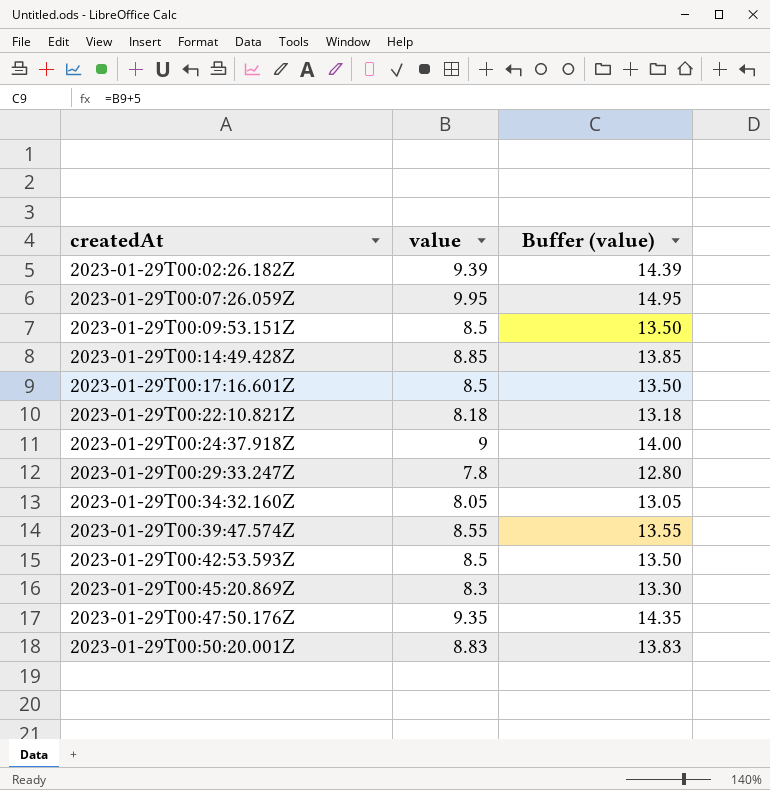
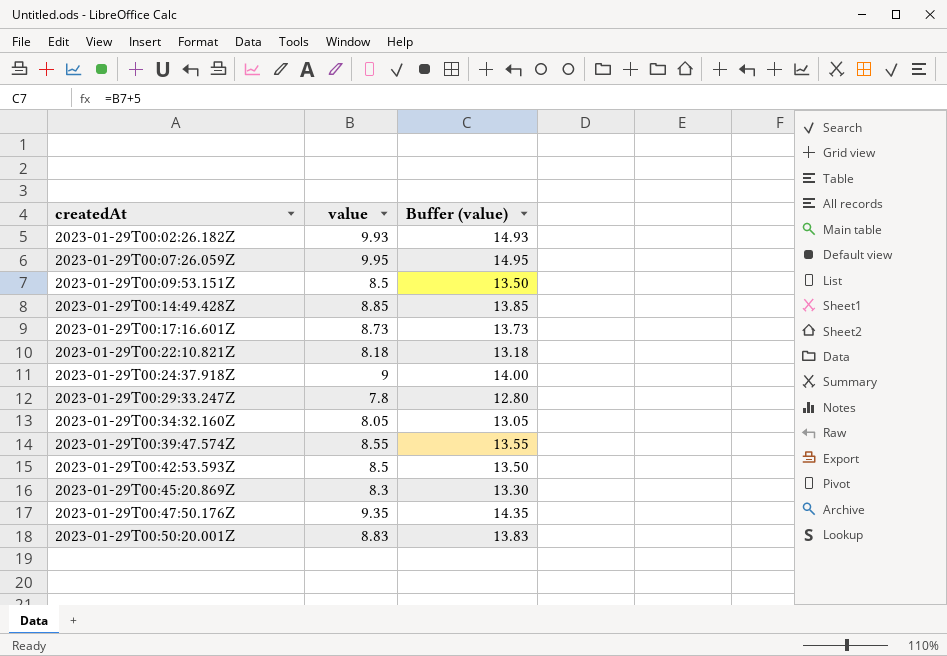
2023-01-29T00:02:26.182Z | value: 9.39 -> 9.93
2023-01-29T00:02:26.182Z | Buffer (value): 14.39 -> 14.93
2023-01-29T00:17:16.601Z | value: 8.5 -> 8.73
2023-01-29T00:17:16.601Z | Buffer (value): 13.50 -> 13.73

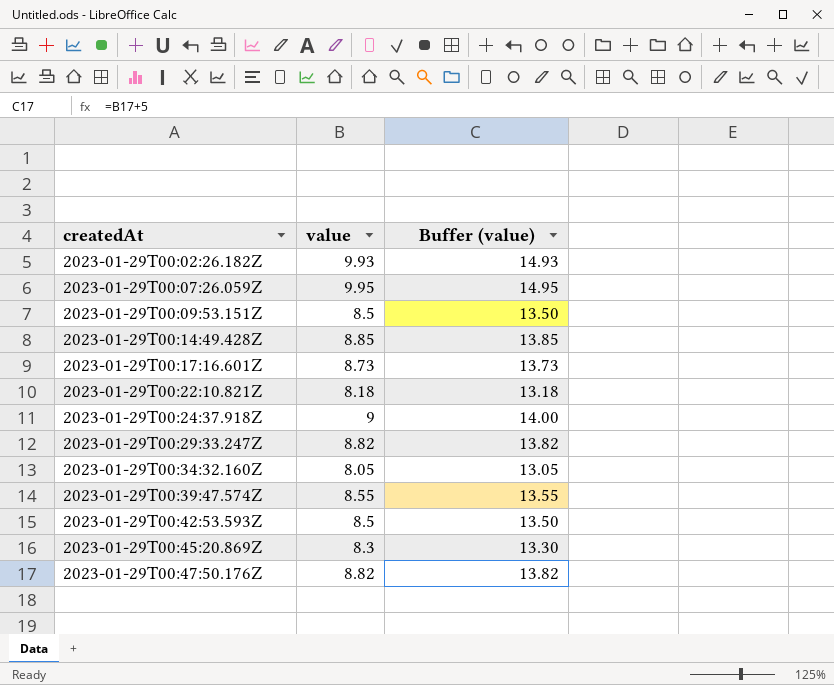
row 2023-01-29T00:50:20.001Z: 8.83 | 13.83 -> none
2023-01-29T00:29:33.247Z | value: 7.8 -> 8.82
2023-01-29T00:29:33.247Z | Buffer (value): 12.80 -> 13.82
2023-01-29T00:47:50.176Z | value: 9.35 -> 8.82
2023-01-29T00:47:50.176Z | Buffer (value): 14.35 -> 13.82

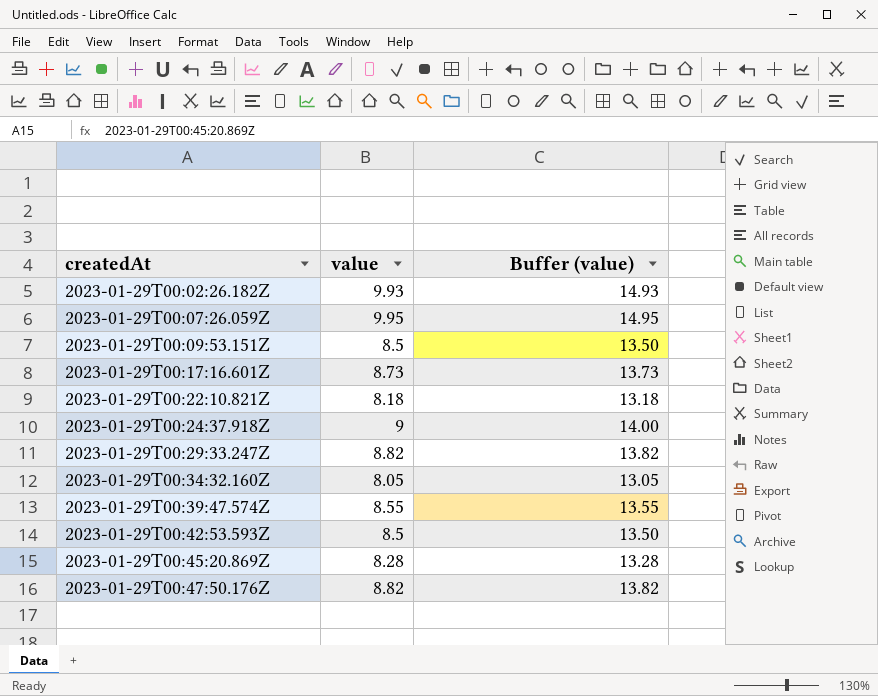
row 2023-01-29T00:14:49.428Z: 8.85 | 13.85 -> none
2023-01-29T00:45:20.869Z | value: 8.3 -> 8.28
2023-01-29T00:45:20.869Z | Buffer (value): 13.30 -> 13.28

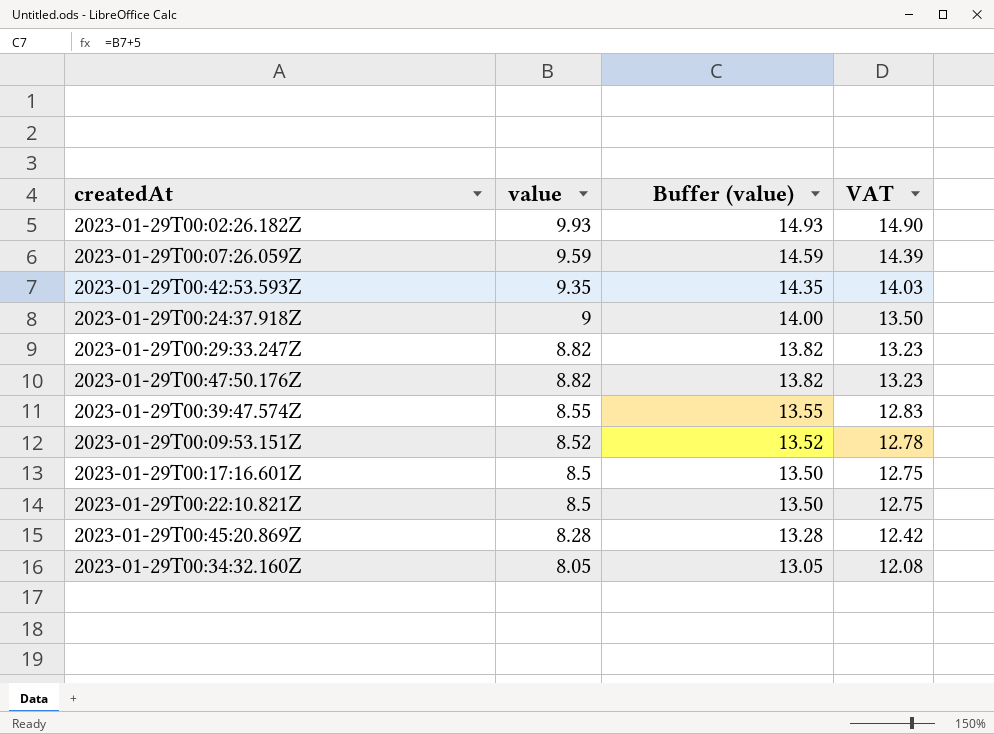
row order: createdAt ascending -> value descending
column VAT | formula: none -> [value] * 1.5
2023-01-29T00:07:26.059Z | value: 9.95 -> 9.59
2023-01-29T00:07:26.059Z | Buffer (value): 14.95 -> 14.59
2023-01-29T00:42:53.593Z | value: 8.5 -> 9.35
2023-01-29T00:42:53.593Z | Buffer (value): 13.50 -> 14.35
2023-01-29T00:09:53.151Z | value: 8.5 -> 8.52
2023-01-29T00:09:53.151Z | Buffer (value): 13.50 -> 13.52
2023-01-29T00:17:16.601Z | value: 8.73 -> 8.5
2023-01-29T00:17:16.601Z | Buffer (value): 13.73 -> 13.50
2023-01-29T00:22:10.821Z | value: 8.18 -> 8.5
2023-01-29T00:22:10.821Z | Buffer (value): 13.18 -> 13.50

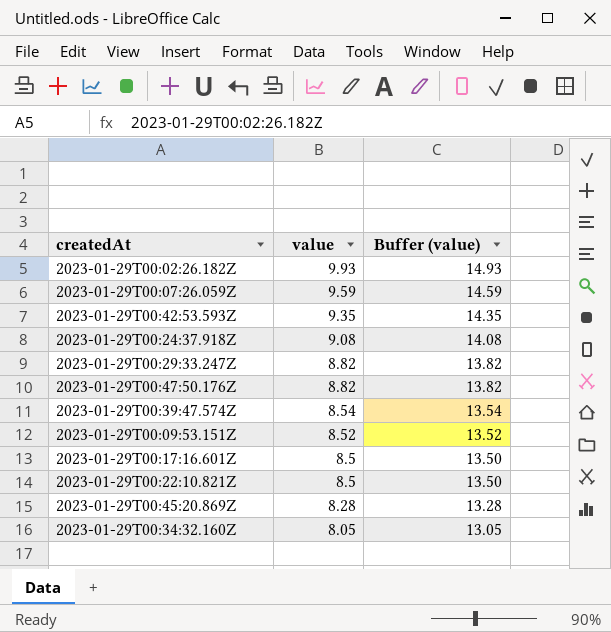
column VAT | formula: [value] * 1.5 -> none
2023-01-29T00:24:37.918Z | value: 9 -> 9.08
2023-01-29T00:24:37.918Z | Buffer (value): 14.00 -> 14.08
2023-01-29T00:39:47.574Z | value: 8.55 -> 8.54
2023-01-29T00:39:47.574Z | Buffer (value): 13.55 -> 13.54

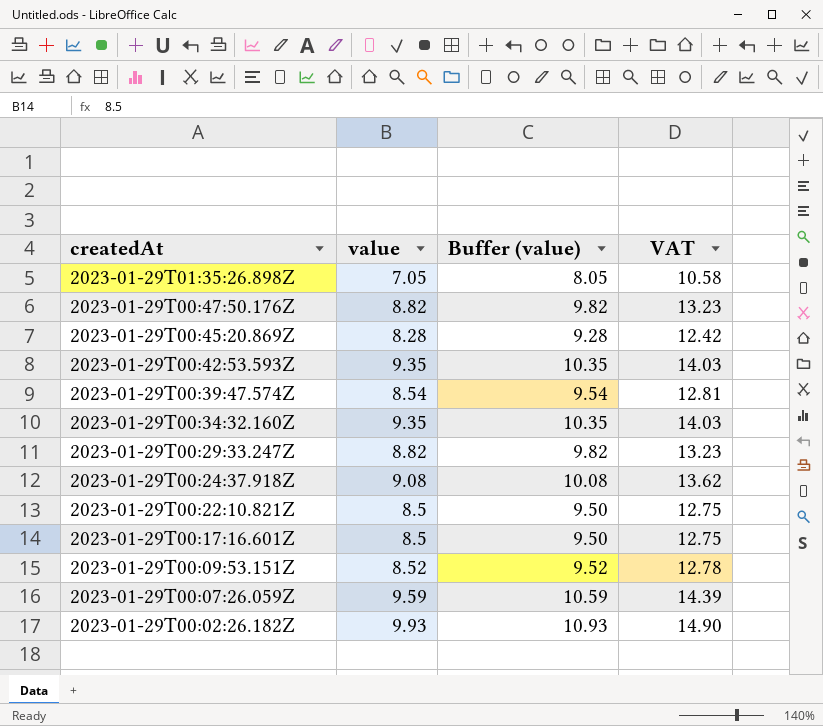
row order: value descending -> createdAt descending
column Buffer (value) | formula: [value] + 5 -> [value] + 1
column VAT | formula: none -> [value] * 1.5
row 2023-01-29T01:35:26.898Z: none -> 7.05 | 8.05 | 10.58
2023-01-29T00:34:32.160Z | value: 8.05 -> 9.35

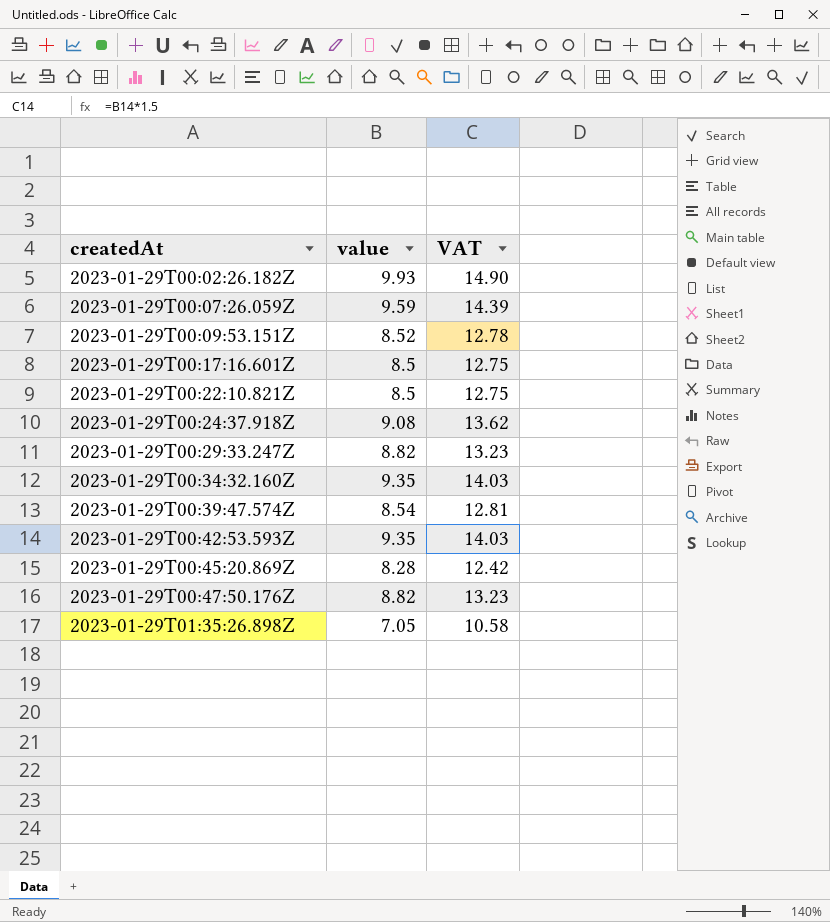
row order: createdAt descending -> createdAt ascending
column Buffer (value) | formula: [value] + 1 -> none

